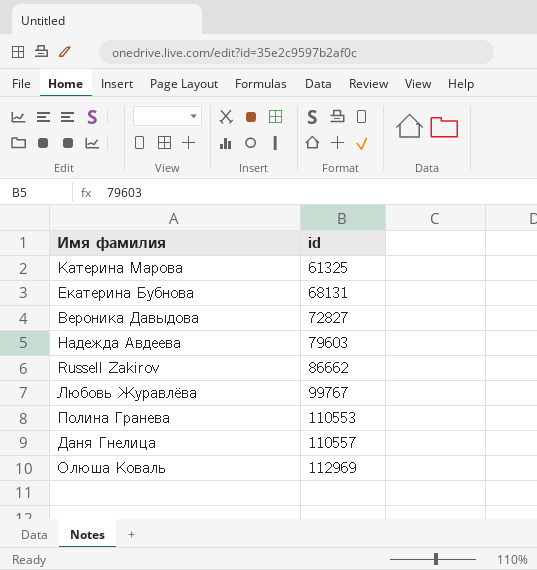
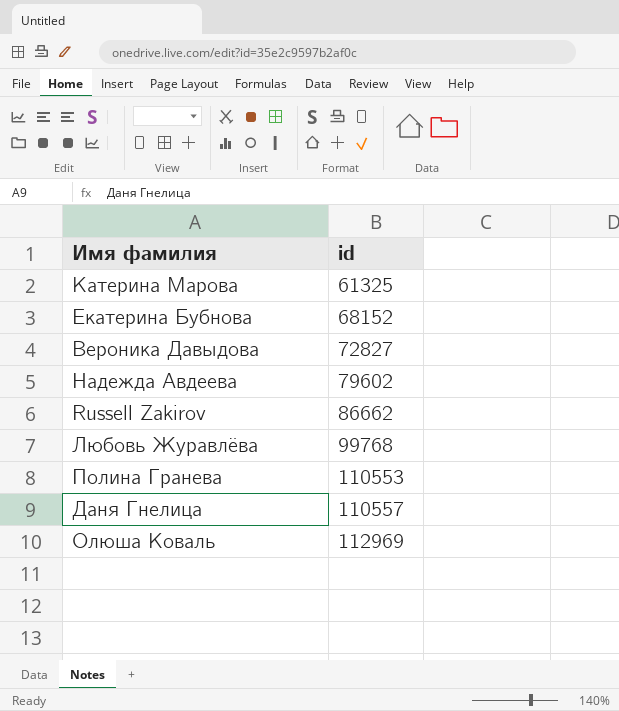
Екатерина Бубнова | id: 68131 -> 68152
Надежда Авдеева | id: 79603 -> 79602
Любовь Журавлёва | id: 99767 -> 99768

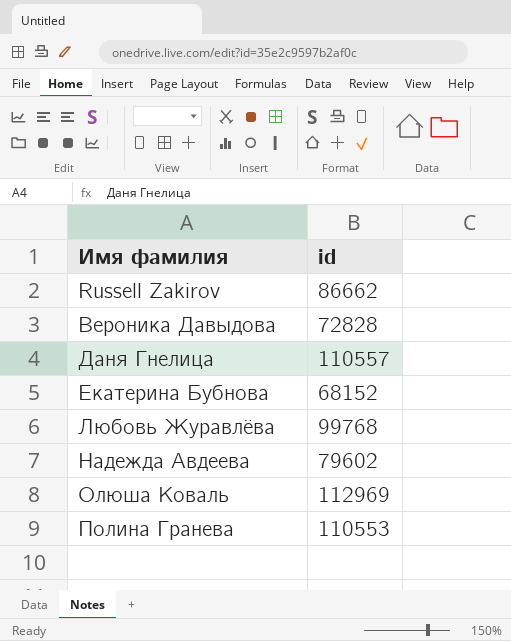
row order: id ascending -> Имя фамилия ascending
row Катерина Марова: 61325 -> none
Вероника Давыдова | id: 72827 -> 72828

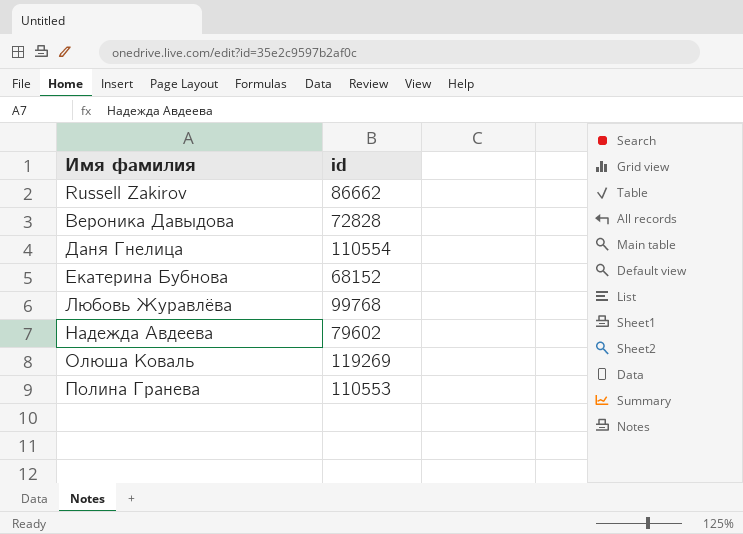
Даня Гнелица | id: 110557 -> 110554
Олюша Коваль | id: 112969 -> 119269

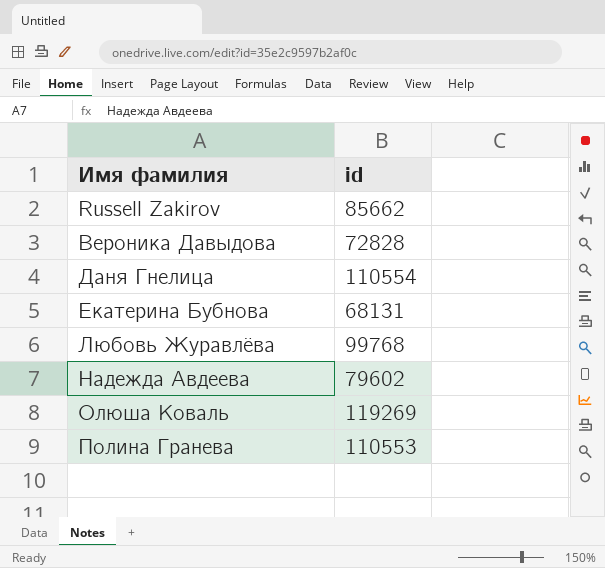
Russell Zakirov | id: 86662 -> 85662
Екатерина Бубнова | id: 68152 -> 68131

